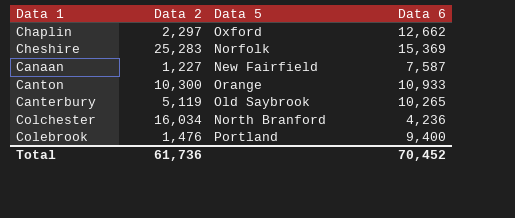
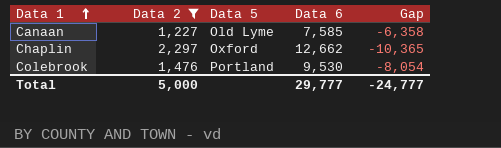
filter: none -> Data 2 <= 2,297
row order: none -> Data 1 ascending
column Gap | formula: none -> [Data 2] - [Data 6]
Canaan | Data 5: New Fairfield -> Old Lyme
Canaan | Data 6: 7,587 -> 7,585
Colebrook | Data 6: 9,400 -> 9,530
Total | Data 2: 61,736 -> 5,000
Total | Data 6: 70,452 -> 29,777

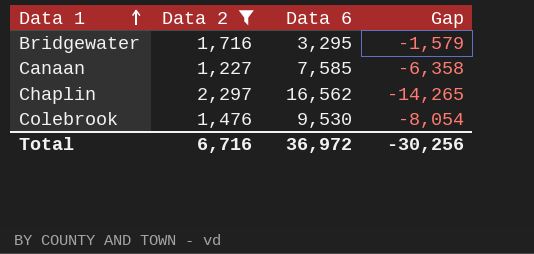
column Data 5 | position: 3 -> none
row Bridgewater: none -> 1,716 | 3,295 | -1,579
Chaplin | Data 6: 12,662 -> 16,562
Chaplin | Gap: -10,365 -> -14,265
Total | Data 2: 5,000 -> 6,716
Total | Data 6: 29,777 -> 36,972
Total | Gap: -24,777 -> -30,256

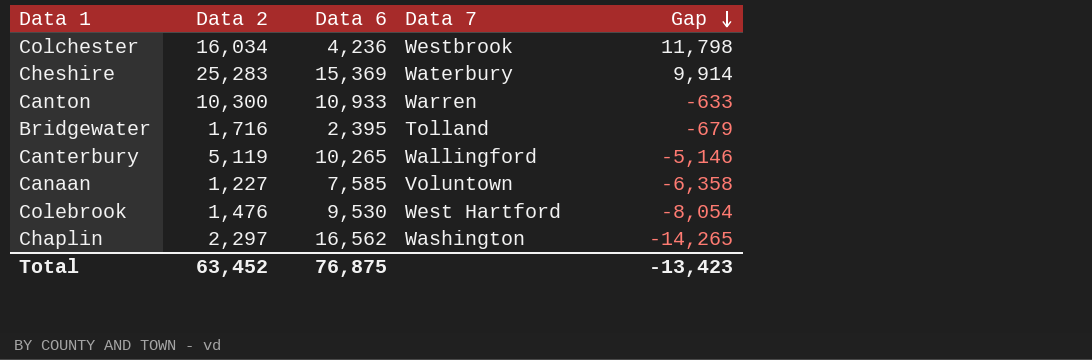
filter: Data 2 <= 2,297 -> none
row order: Data 1 ascending -> Gap descending
column Data 7 | position: none -> 4
Bridgewater | Data 6: 3,295 -> 2,395
Bridgewater | Gap: -1,579 -> -679
Total | Data 2: 6,716 -> 63,452
Total | Data 6: 36,972 -> 76,875
Total | Gap: -30,256 -> -13,423

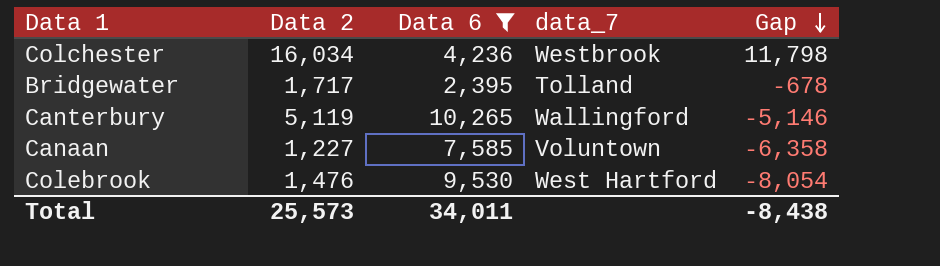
filter: none -> Data 6 <= 10,265
column name: Data 7 -> data_7
Bridgewater | Data 2: 1,716 -> 1,717
Bridgewater | Gap: -679 -> -678
Total | Data 2: 63,452 -> 25,573
Total | Data 6: 76,875 -> 34,011
Total | Gap: -13,423 -> -8,438

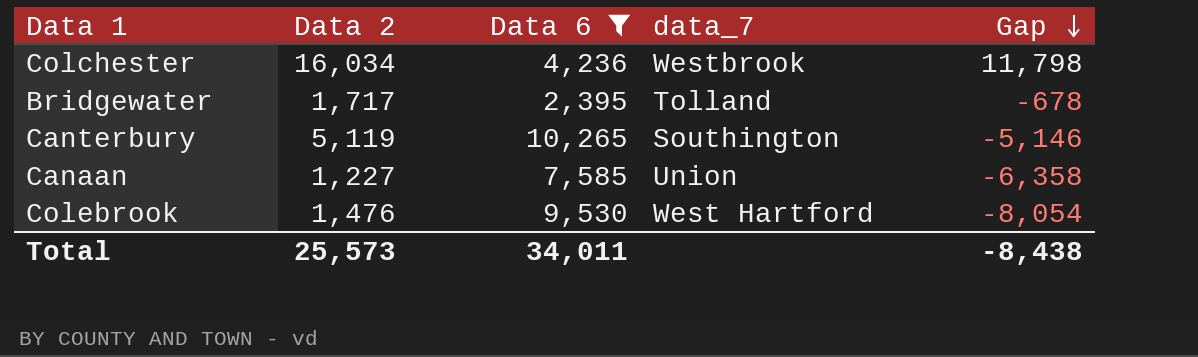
Canterbury | data_7: Wallingford -> Southington
Canaan | data_7: Voluntown -> Union

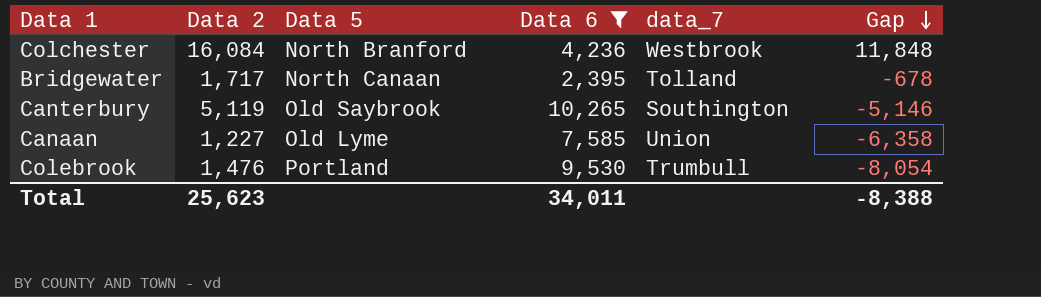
column Data 5 | position: none -> 3
Colchester | Data 2: 16,034 -> 16,084
Colchester | Gap: 11,798 -> 11,848
Colebrook | data_7: West Hartford -> Trumbull
Total | Data 2: 25,573 -> 25,623
Total | Gap: -8,438 -> -8,388

